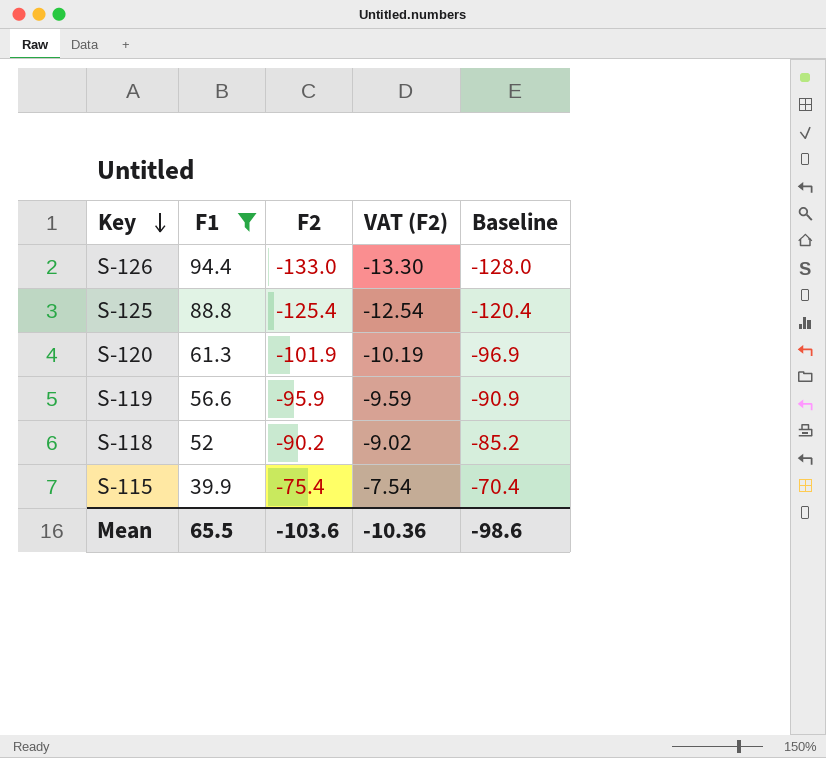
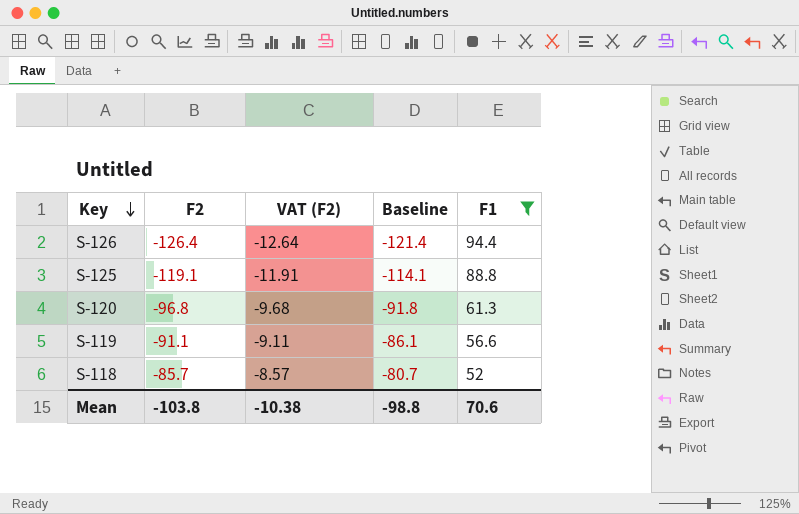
column F1 | position: 2 -> 5
row S-115: 39.9 | -75.4 | -7.54 | -70.4 -> none
S-126 | F2: -133.0 -> -126.4
S-126 | VAT (F2): -13.30 -> -12.64
S-126 | Baseline: -128.0 -> -121.4
S-125 | F2: -125.4 -> -119.1
S-125 | VAT (F2): -12.54 -> -11.91
S-125 | Baseline: -120.4 -> -114.1
S-120 | F2: -101.9 -> -96.8
S-120 | VAT (F2): -10.19 -> -9.68
S-120 | Baseline: -96.9 -> -91.8
S-119 | F2: -95.9 -> -91.1
S-119 | VAT (F2): -9.59 -> -9.11
S-119 | Baseline: -90.9 -> -86.1
S-118 | F2: -90.2 -> -85.7
S-118 | VAT (F2): -9.02 -> -8.57
S-118 | Baseline: -85.2 -> -80.7
Mean | F2: -103.6 -> -103.8
Mean | VAT (F2): -10.36 -> -10.38
Mean | Baseline: -98.6 -> -98.8
Mean | F1: 65.5 -> 70.6

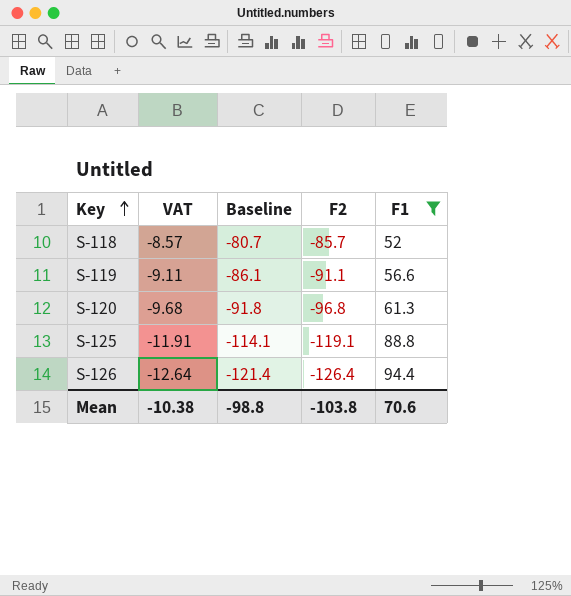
row order: Key descending -> Key ascending
column name: VAT (F2) -> VAT
column F2 | position: 2 -> 4

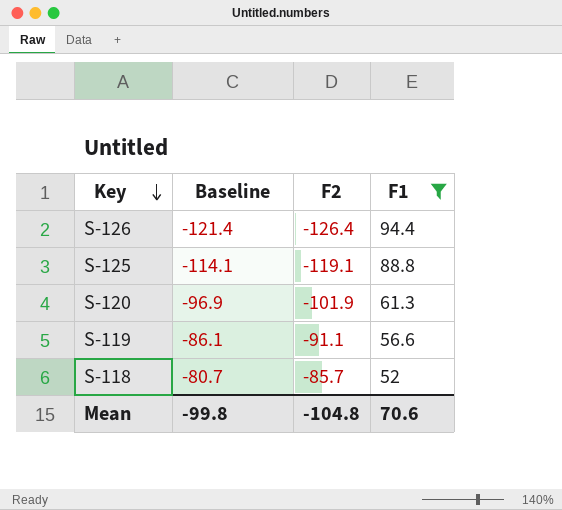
row order: Key ascending -> Key descending
column VAT | formula: [F2] * 0.1 -> none
S-120 | Baseline: -91.8 -> -96.9
S-120 | F2: -96.8 -> -101.9
Mean | Baseline: -98.8 -> -99.8
Mean | F2: -103.8 -> -104.8

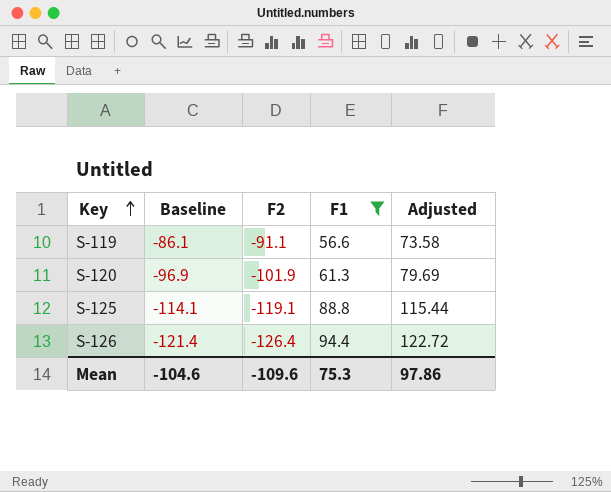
row order: Key descending -> Key ascending
column Adjusted | formula: none -> [F1] * 1.3
row S-118: -80.7 | -85.7 | 52 -> none
Mean | Baseline: -99.8 -> -104.6
Mean | F2: -104.8 -> -109.6
Mean | F1: 70.6 -> 75.3

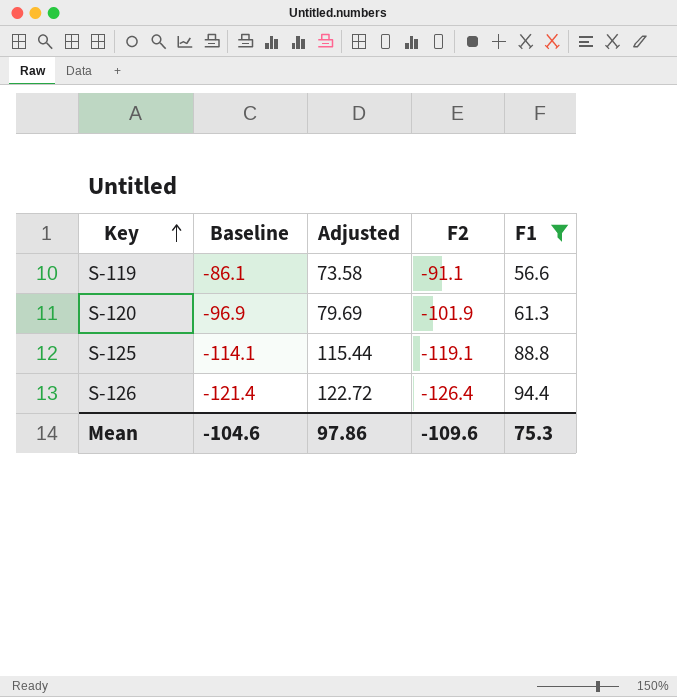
column Adjusted | position: 5 -> 3

